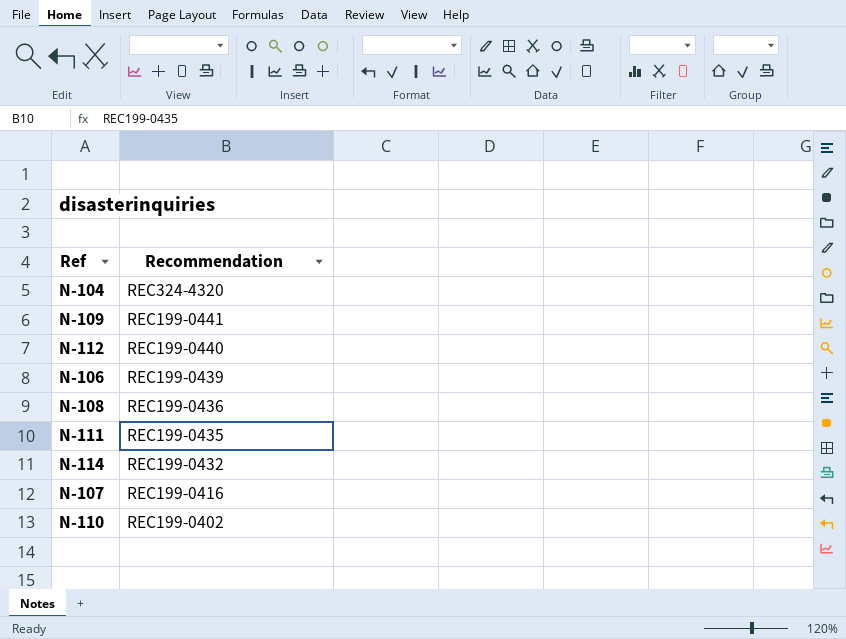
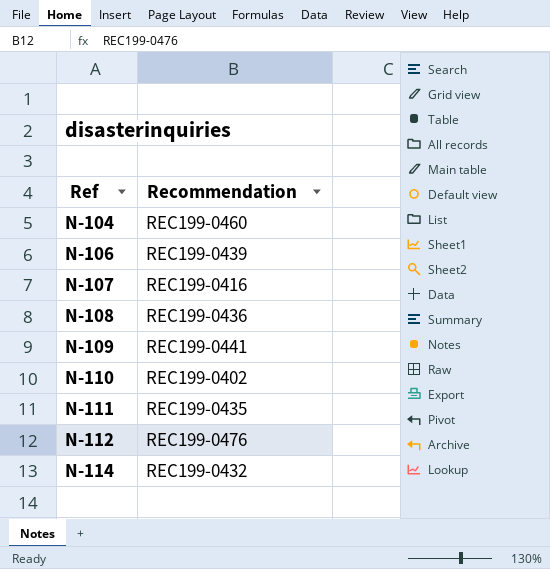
row order: Recommendation descending -> Ref ascending
N-104 | Recommendation: REC324-4320 -> REC199-0460
N-112 | Recommendation: REC199-0440 -> REC199-0476

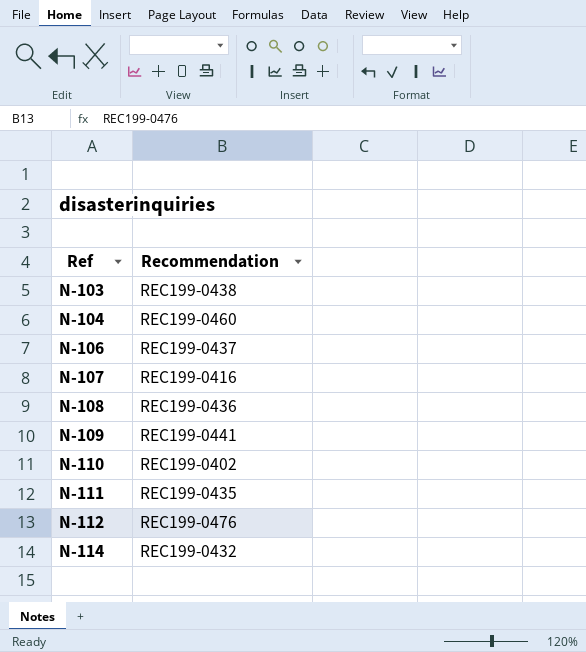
row N-103: none -> REC199-0438
N-106 | Recommendation: REC199-0439 -> REC199-0437

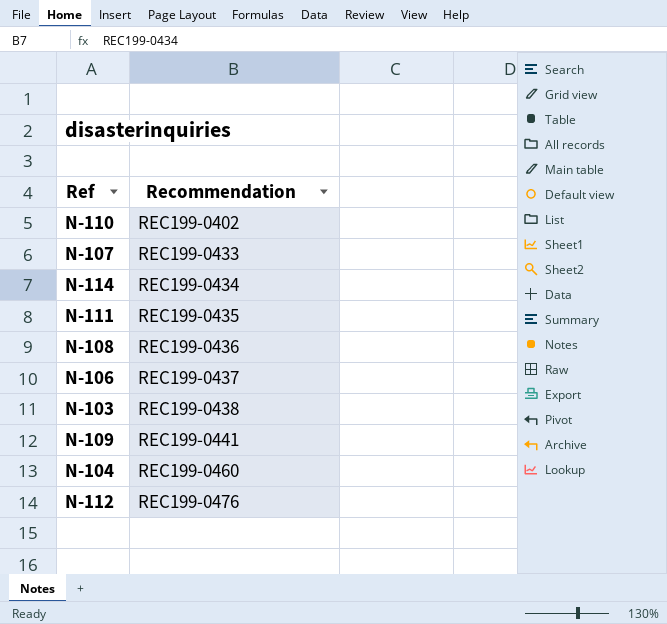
row order: Ref ascending -> Recommendation ascending
N-107 | Recommendation: REC199-0416 -> REC199-0433
N-114 | Recommendation: REC199-0432 -> REC199-0434

